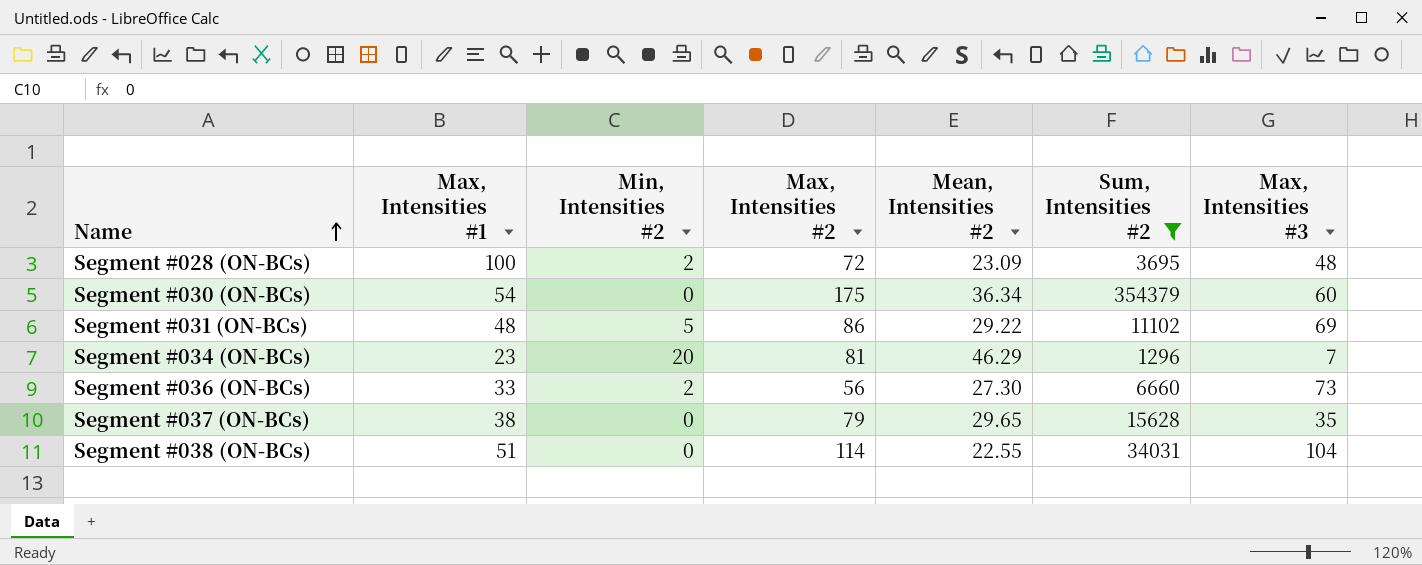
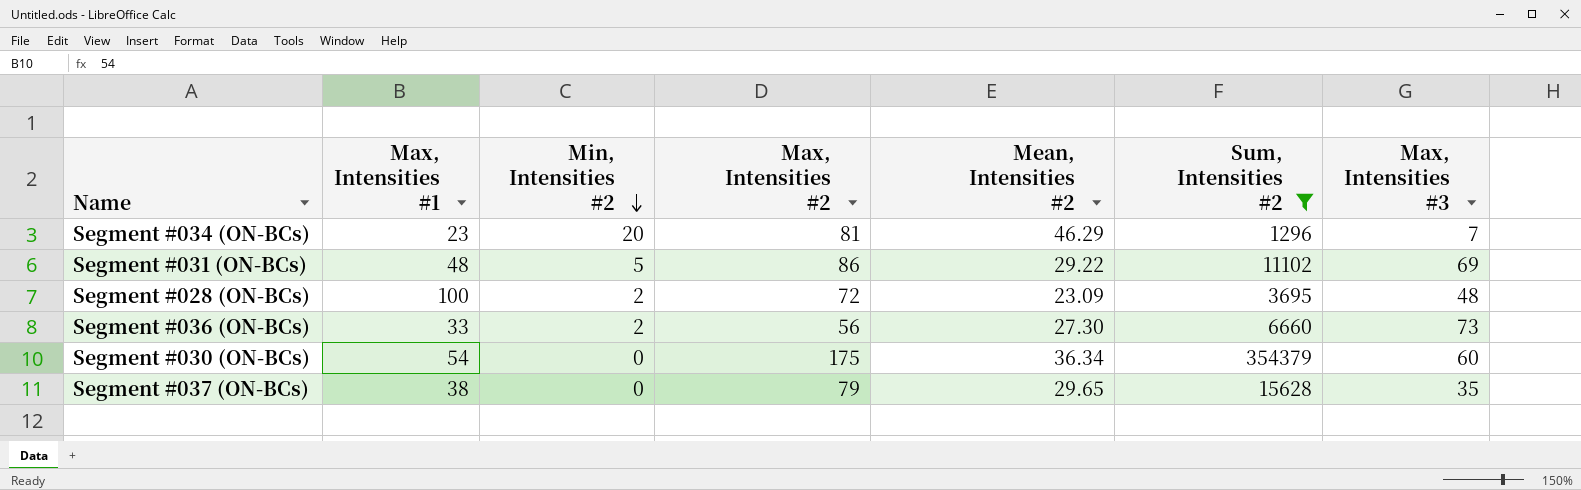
row order: Name ascending -> Min, Intensities #2 descending
row Segment #038 (ON-BCs): 51 | 0 | 114 | 22.55 | 34031 | 104 -> none

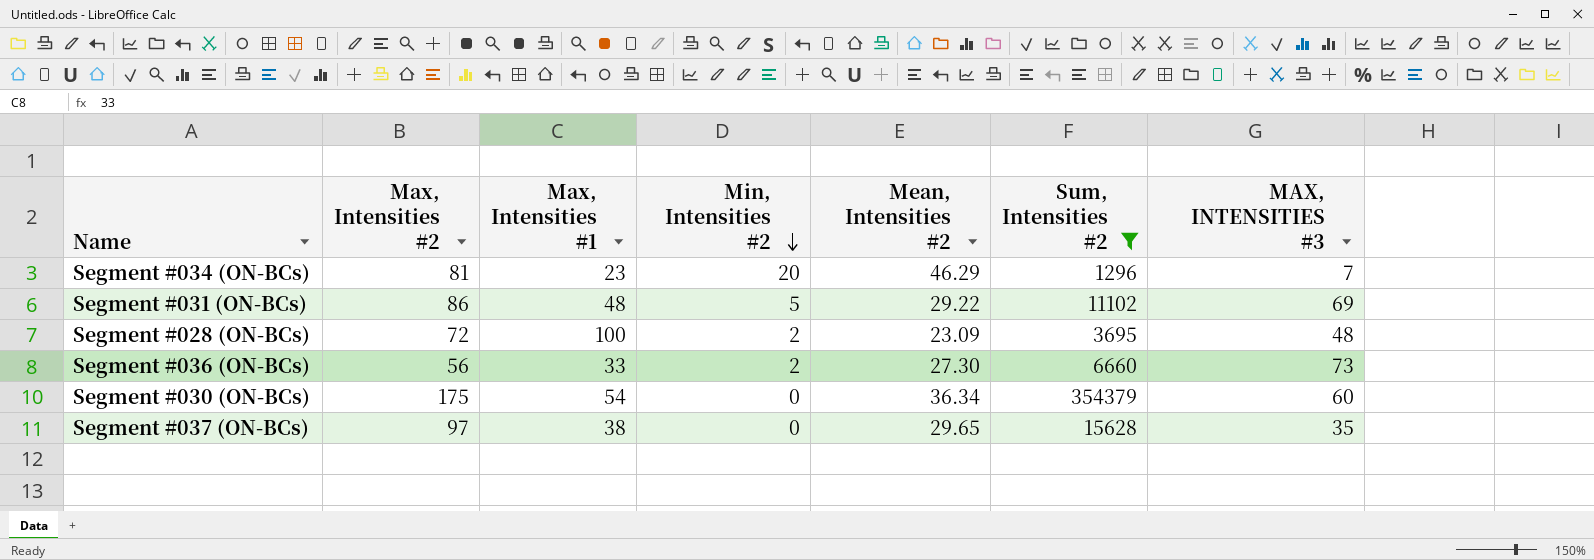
column Max, Intensities #2 | position: 4 -> 2
column name: Max, Intensities #3 -> MAX, INTENSITIES #3
Segment #037 (ON-BCs) | Max, Intensities #2: 79 -> 97

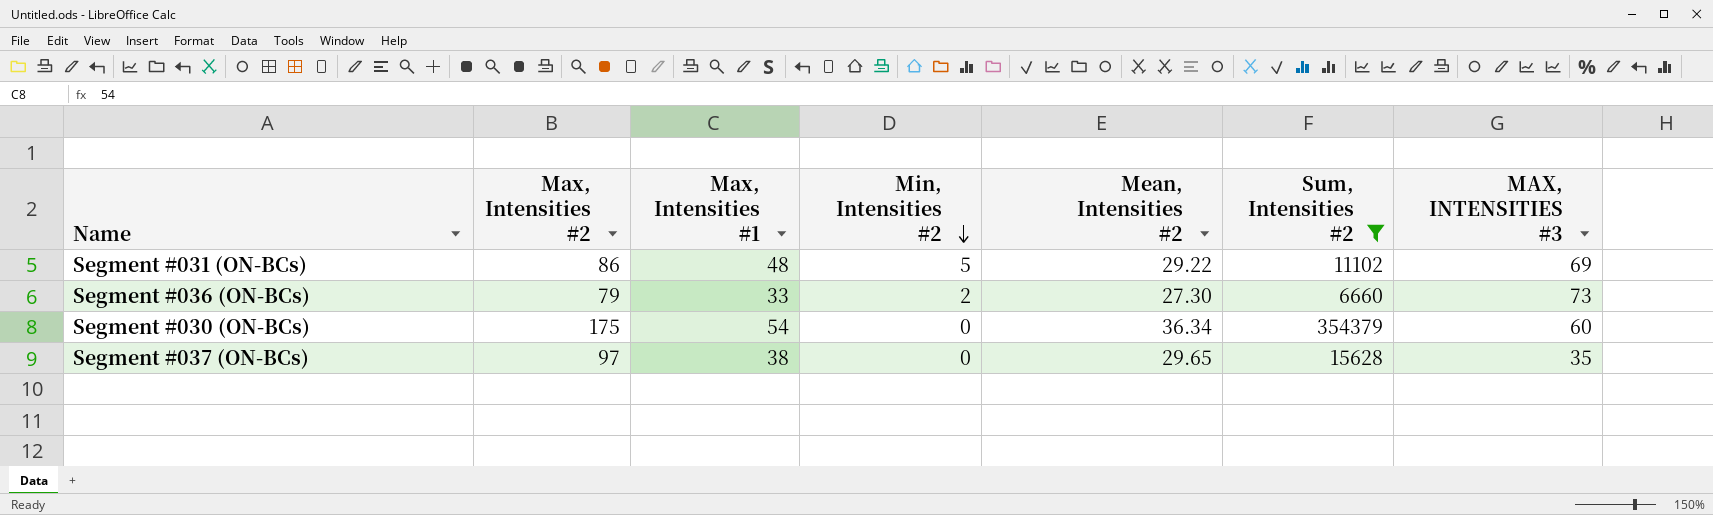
row Segment #034 (ON-BCs): 81 | 23 | 20 | 46.29 | 1296 | 7 -> none
row Segment #028 (ON-BCs): 72 | 100 | 2 | 23.09 | 3695 | 48 -> none
Segment #036 (ON-BCs) | Max, Intensities #2: 56 -> 79

